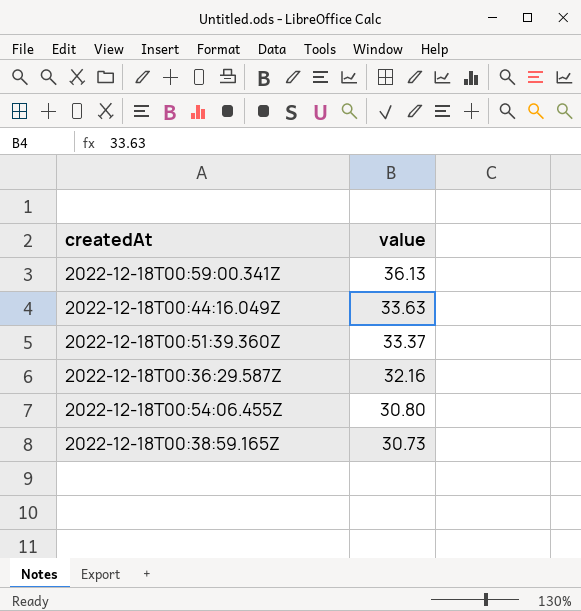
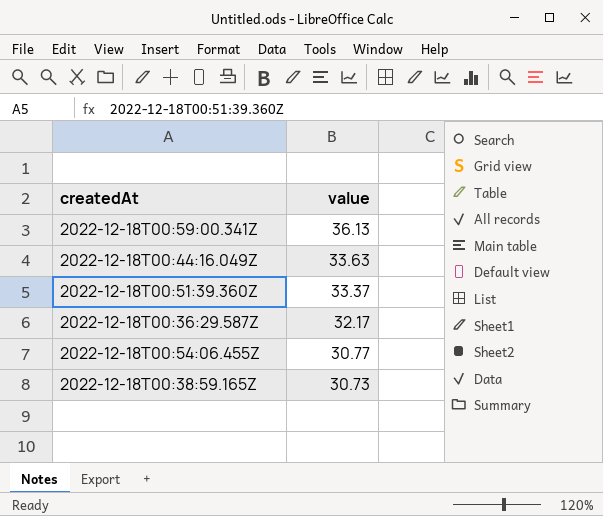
2022-12-18T00:36:29.587Z | value: 32.16 -> 32.17
2022-12-18T00:54:06.455Z | value: 30.80 -> 30.77

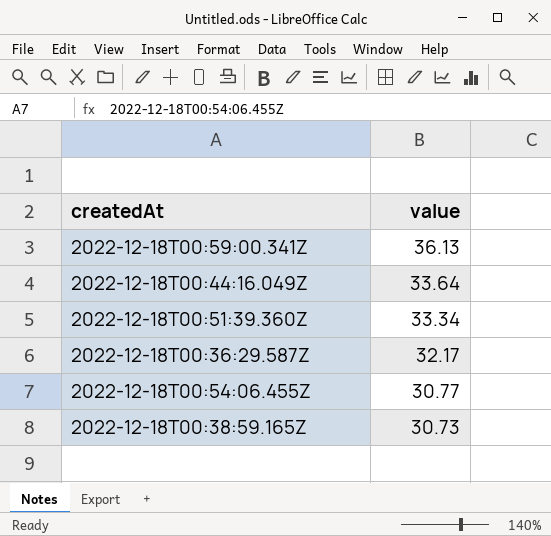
2022-12-18T00:44:16.049Z | value: 33.63 -> 33.64
2022-12-18T00:51:39.360Z | value: 33.37 -> 33.34

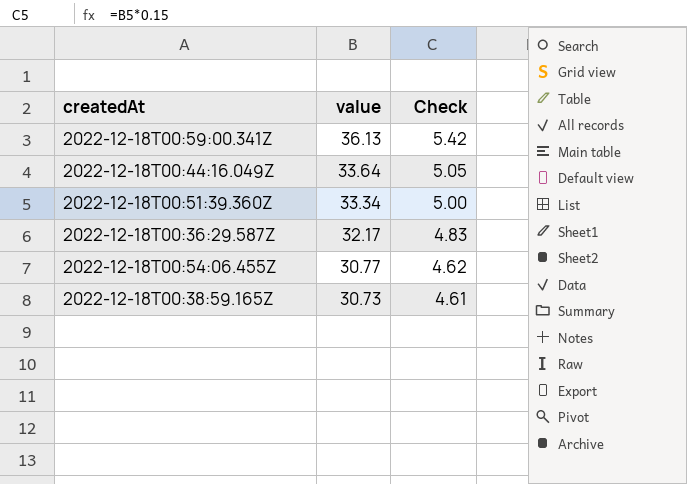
column Check | formula: none -> [value] * 0.15

